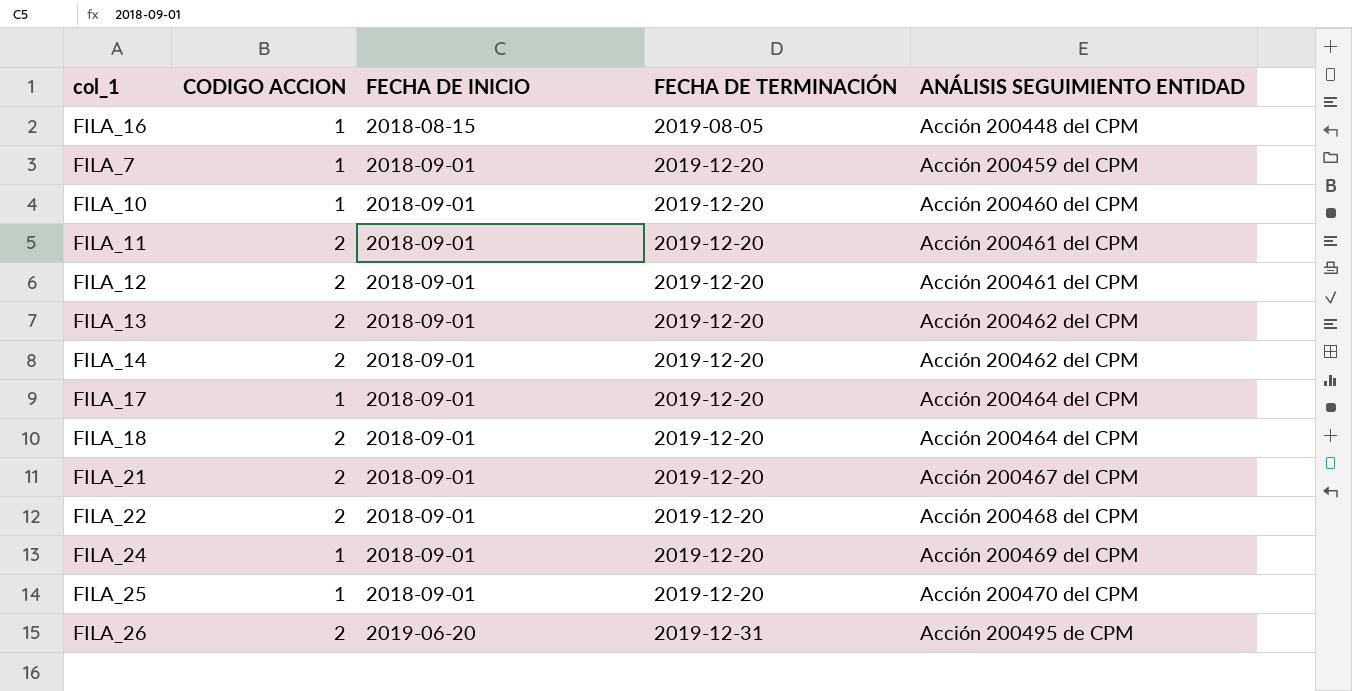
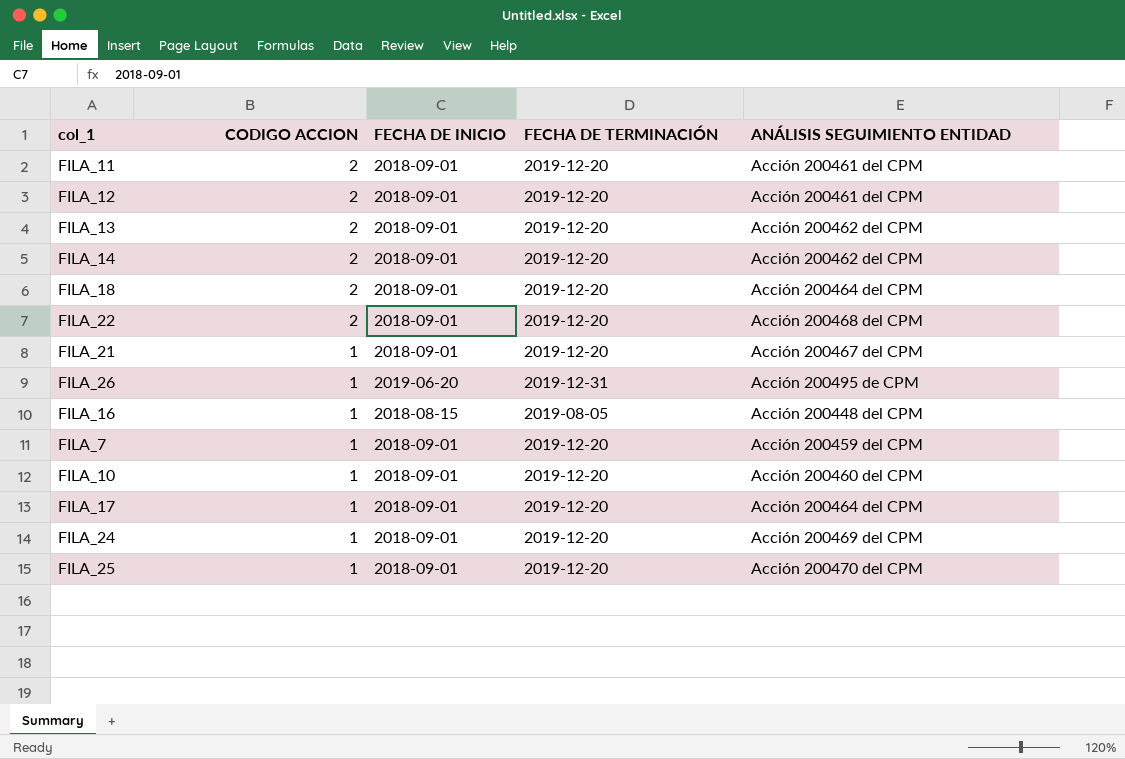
row order: FECHA DE INICIO ascending -> CODIGO ACCION descending
FILA_21 | CODIGO ACCION: 2 -> 1
FILA_26 | CODIGO ACCION: 2 -> 1

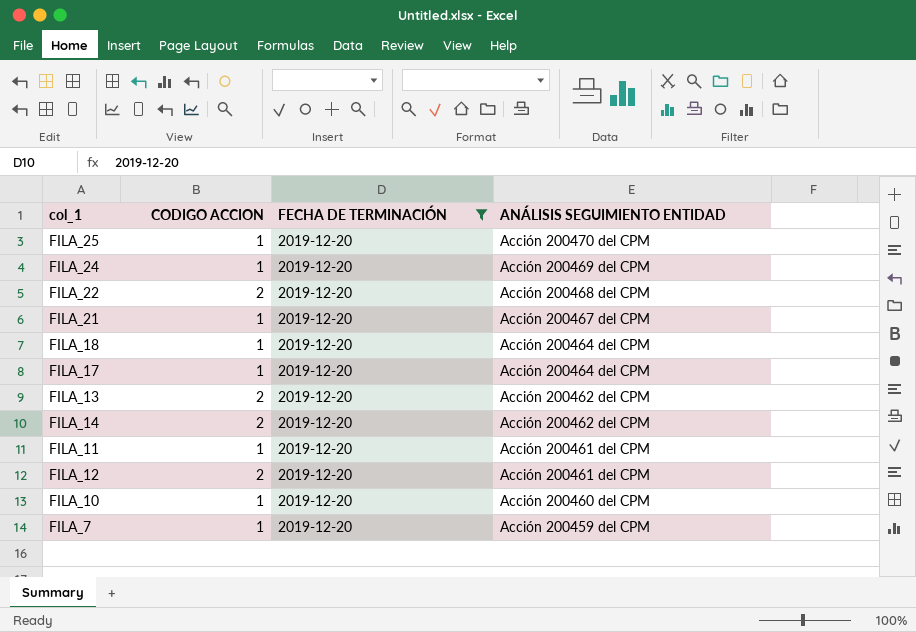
filter: none -> FECHA DE TERMINACIÓN = 2019-12-20
row order: CODIGO ACCION descending -> ANÁLISIS SEGUIMIENTO ENTIDAD descending
column FECHA DE INICIO | position: 3 -> none
FILA_18 | CODIGO ACCION: 2 -> 1
FILA_11 | CODIGO ACCION: 2 -> 1

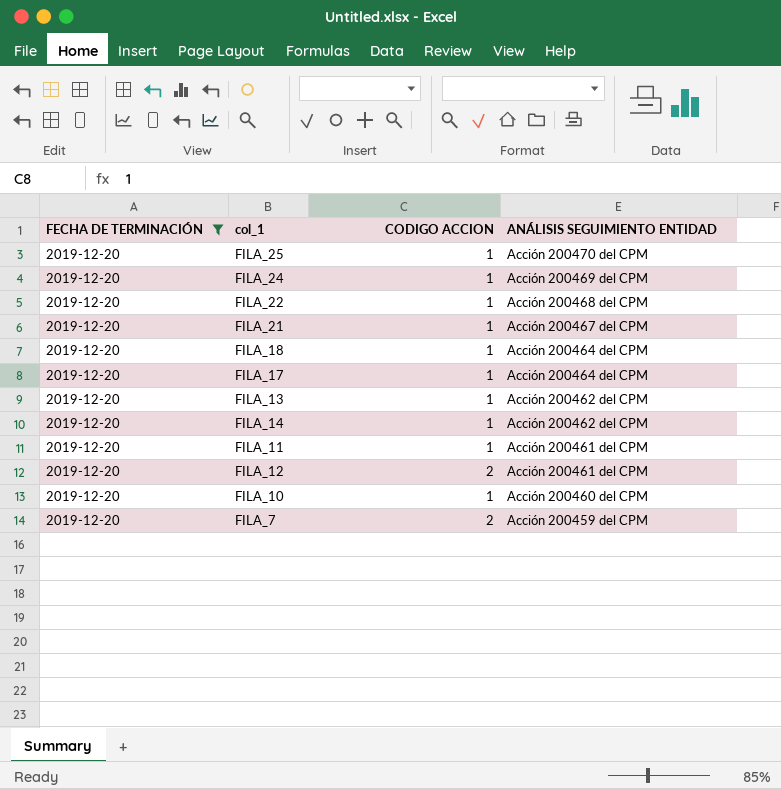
column FECHA DE TERMINACIÓN | position: 3 -> 1
FILA_22 | CODIGO ACCION: 2 -> 1
FILA_13 | CODIGO ACCION: 2 -> 1
FILA_14 | CODIGO ACCION: 2 -> 1
FILA_7 | CODIGO ACCION: 1 -> 2

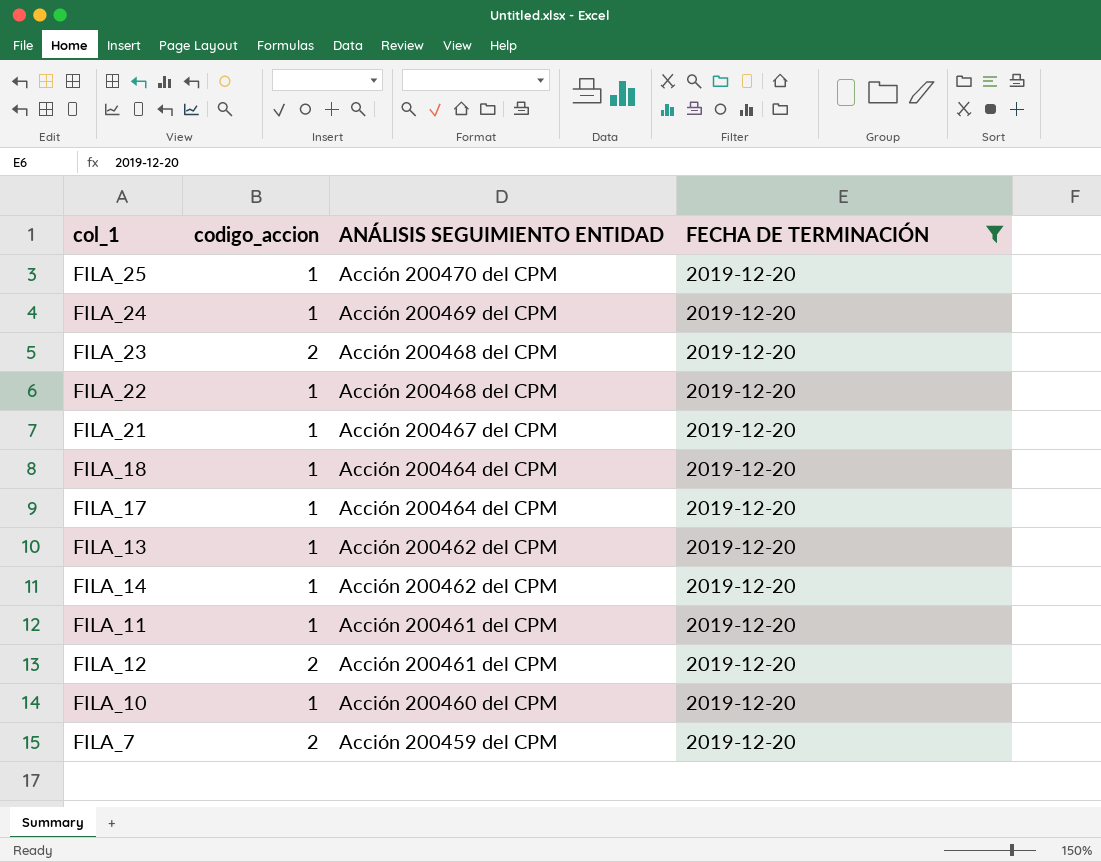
column name: CODIGO ACCION -> codigo_accion
column FECHA DE TERMINACIÓN | position: 1 -> 4
row FILA_23: none -> 2 | Acción 200468 del CPM | 2019-12-20

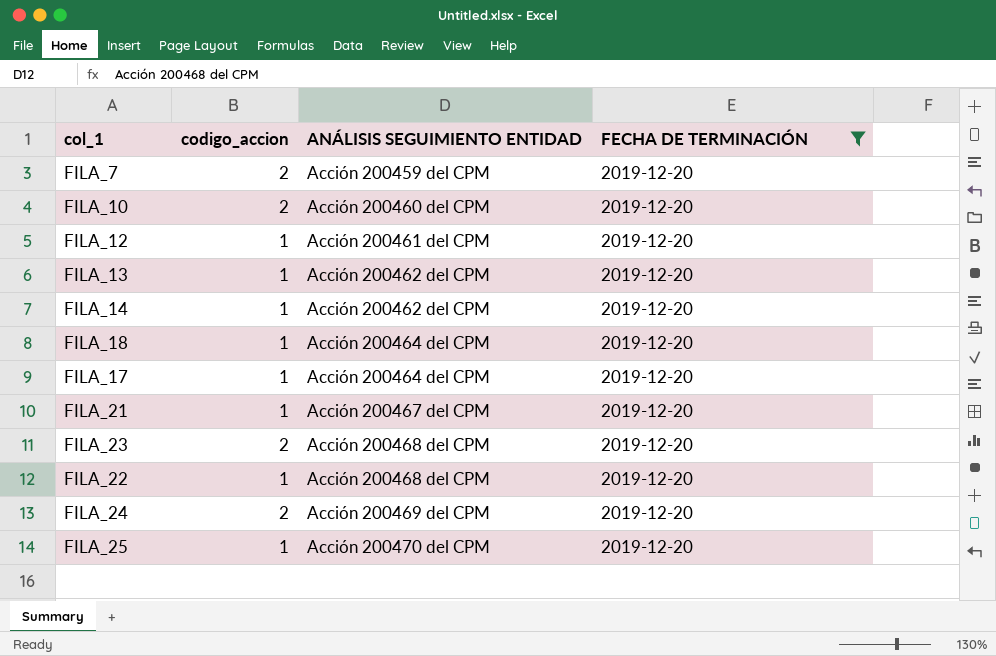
row order: ANÁLISIS SEGUIMIENTO ENTIDAD descending -> ANÁLISIS SEGUIMIENTO ENTIDAD ascending
row FILA_11: 1 | Acción 200461 del CPM | 2019-12-20 -> none
FILA_10 | codigo_accion: 1 -> 2
FILA_12 | codigo_accion: 2 -> 1
FILA_24 | codigo_accion: 1 -> 2

